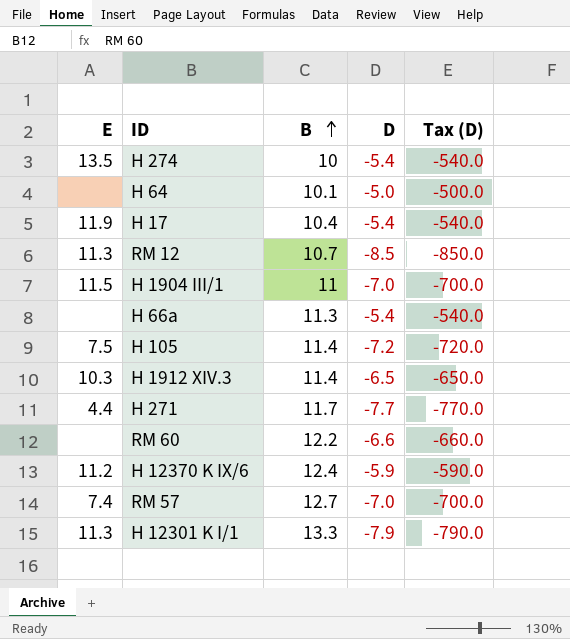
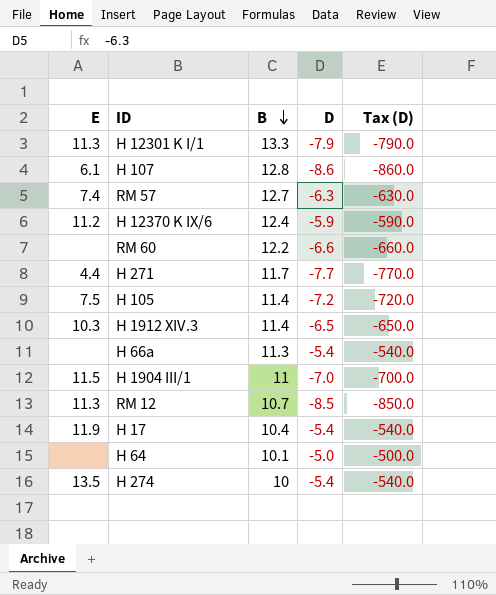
row order: B ascending -> B descending
row H 107: none -> 6.1 | 12.8 | -8.6 | -860.0
RM 57 | D: -7.0 -> -6.3
RM 57 | Tax (D): -700.0 -> -630.0

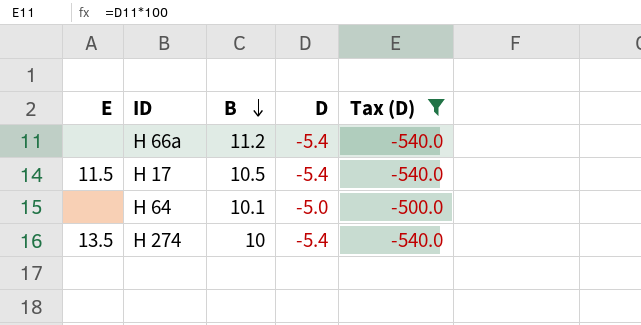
filter: none -> Tax (D) >= -540.0
H 66a | B: 11.3 -> 11.2
H 17 | E: 11.9 -> 11.5
H 17 | B: 10.4 -> 10.5

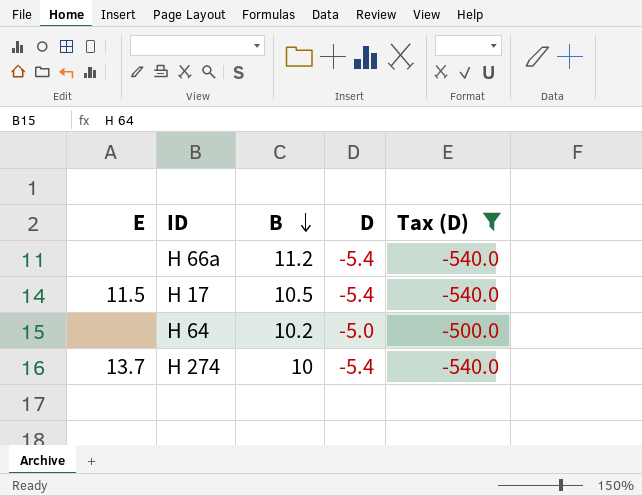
H 64 | B: 10.1 -> 10.2
H 274 | E: 13.5 -> 13.7

